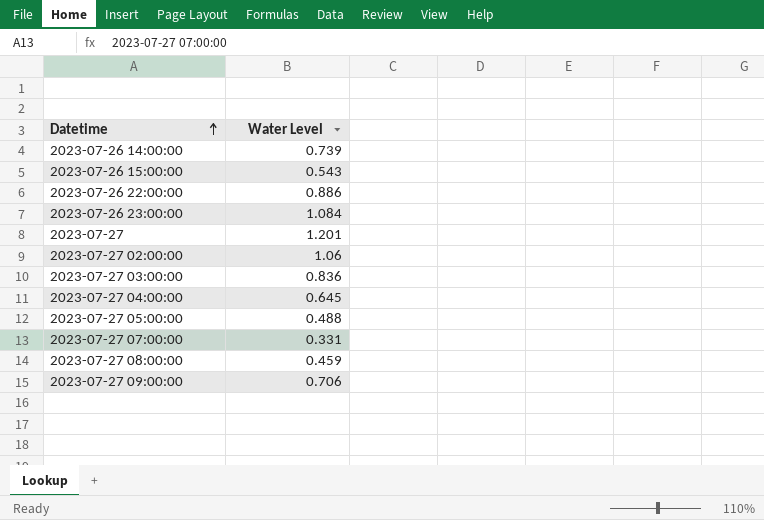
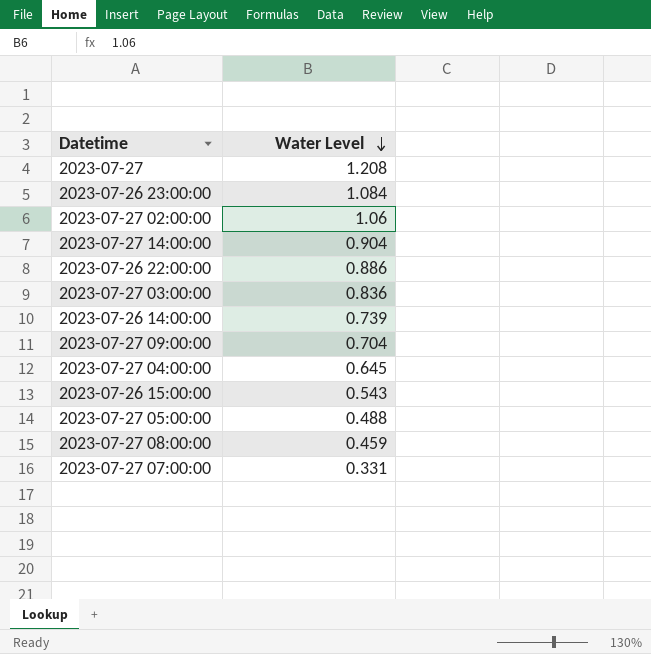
row order: Datetime ascending -> Water Level descending
2023-07-27 | Water Level: 1.201 -> 1.208
row 2023-07-27 14:00:00: none -> 0.904
2023-07-27 09:00:00 | Water Level: 0.706 -> 0.704

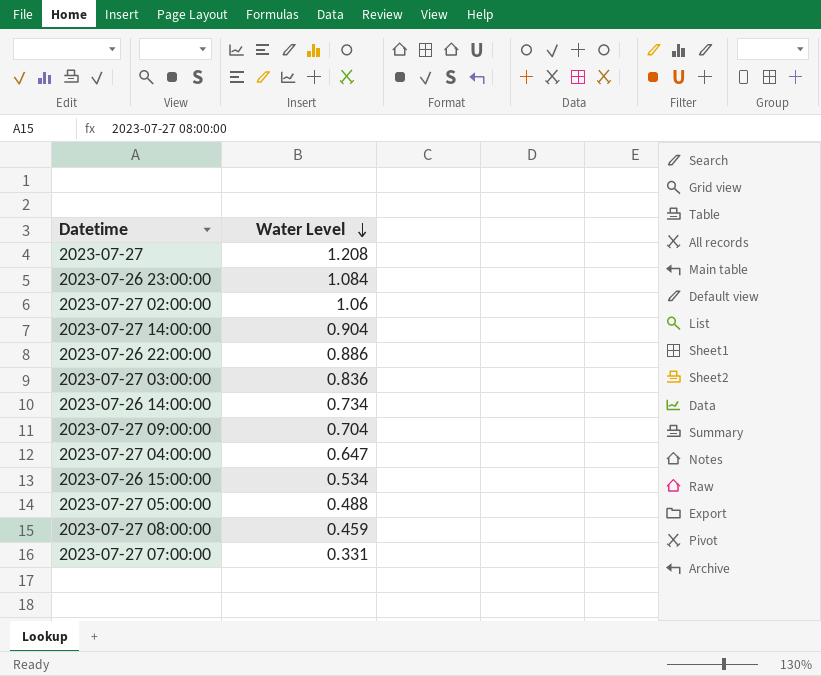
2023-07-26 14:00:00 | Water Level: 0.739 -> 0.734
2023-07-27 04:00:00 | Water Level: 0.645 -> 0.647
2023-07-26 15:00:00 | Water Level: 0.543 -> 0.534

